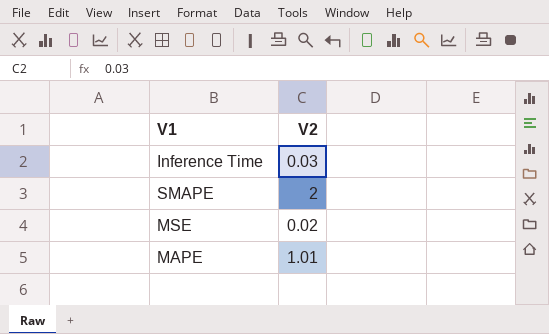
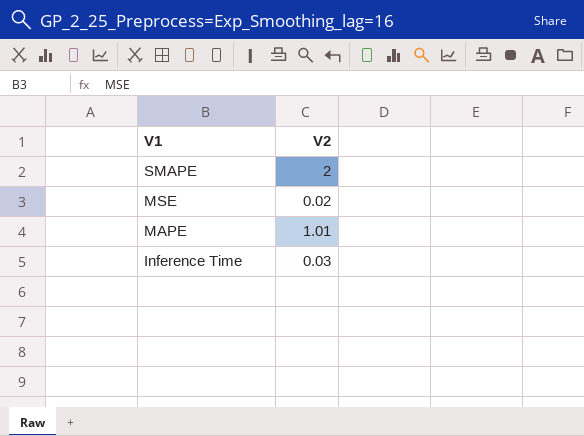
row order: none -> V1 descending

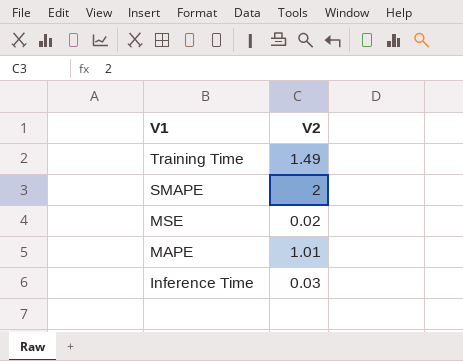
row Training Time: none -> 1.49

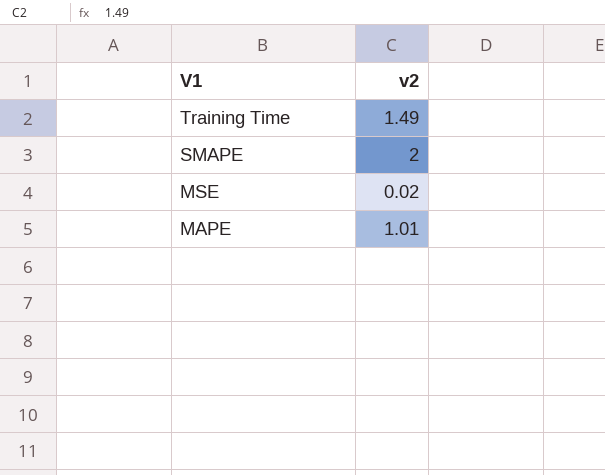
column name: V2 -> v2
row Inference Time: 0.03 -> none

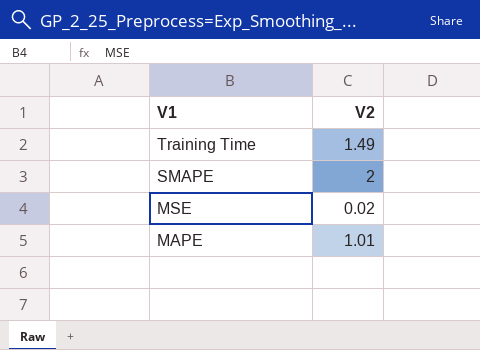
column name: v2 -> V2

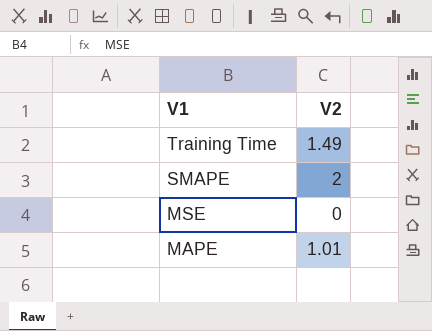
MSE | V2: 0.02 -> 0

